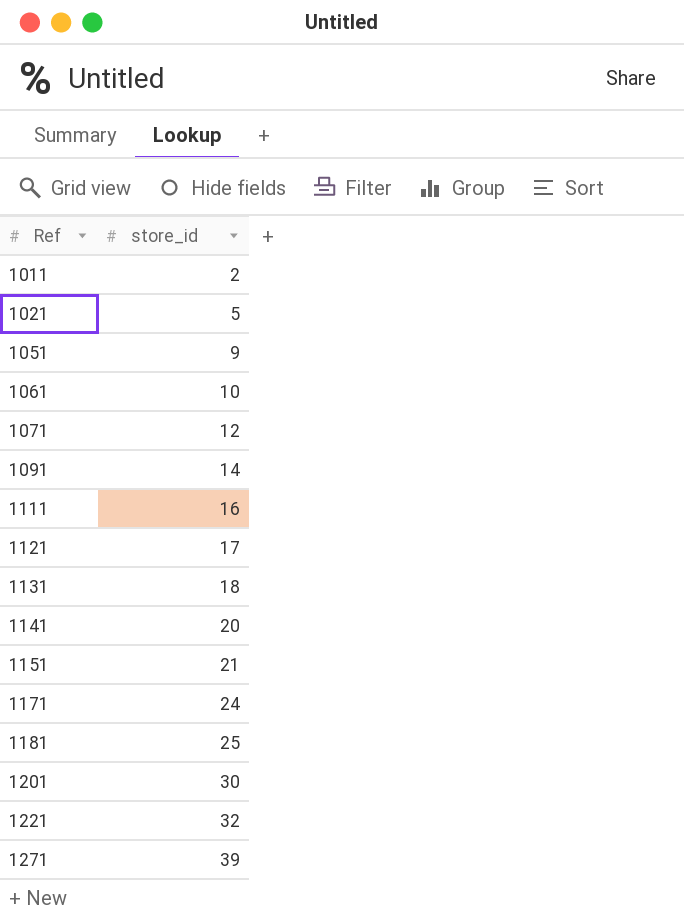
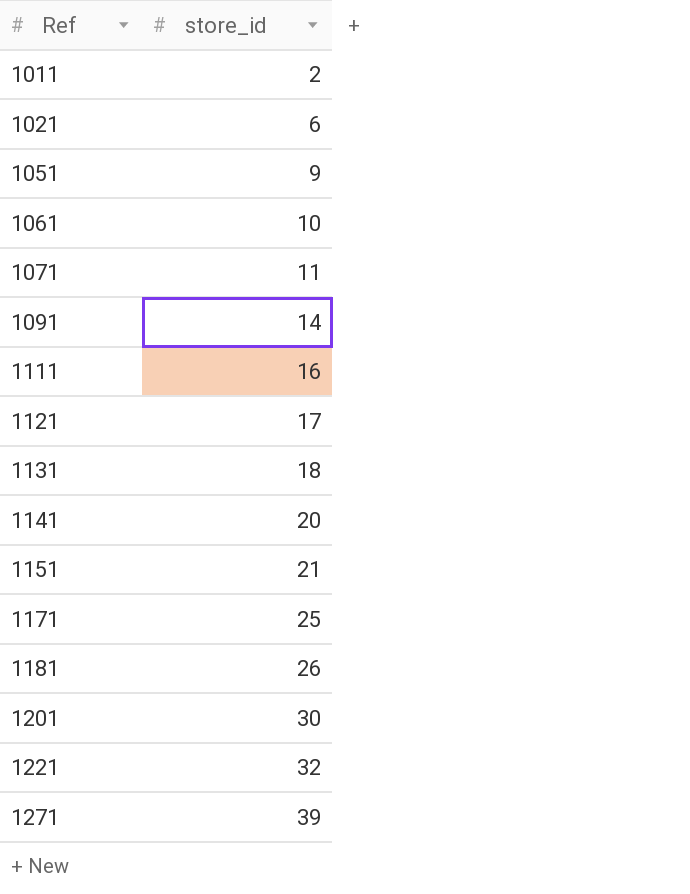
1021 | store_id: 5 -> 6
1071 | store_id: 12 -> 11
1171 | store_id: 24 -> 25
1181 | store_id: 25 -> 26

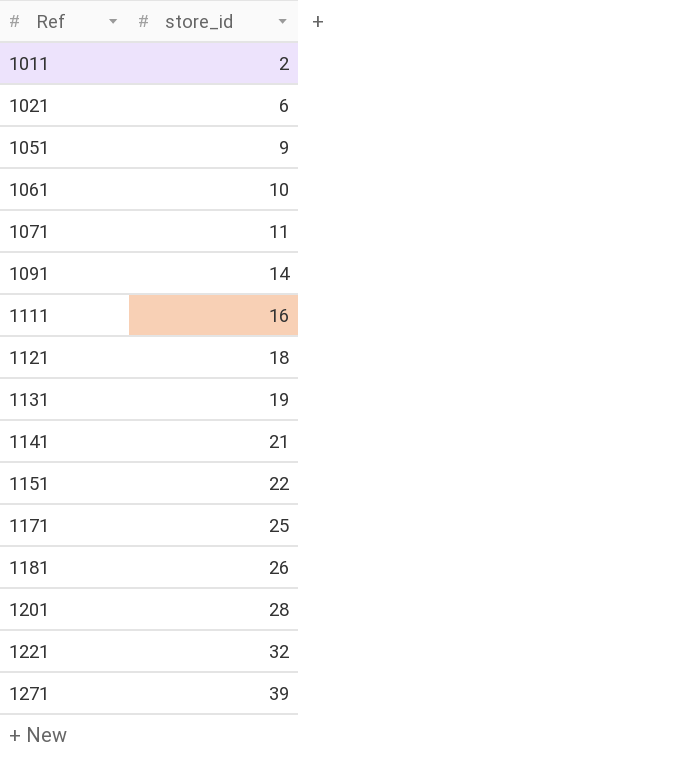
1121 | store_id: 17 -> 18
1131 | store_id: 18 -> 19
1141 | store_id: 20 -> 21
1151 | store_id: 21 -> 22
1201 | store_id: 30 -> 28

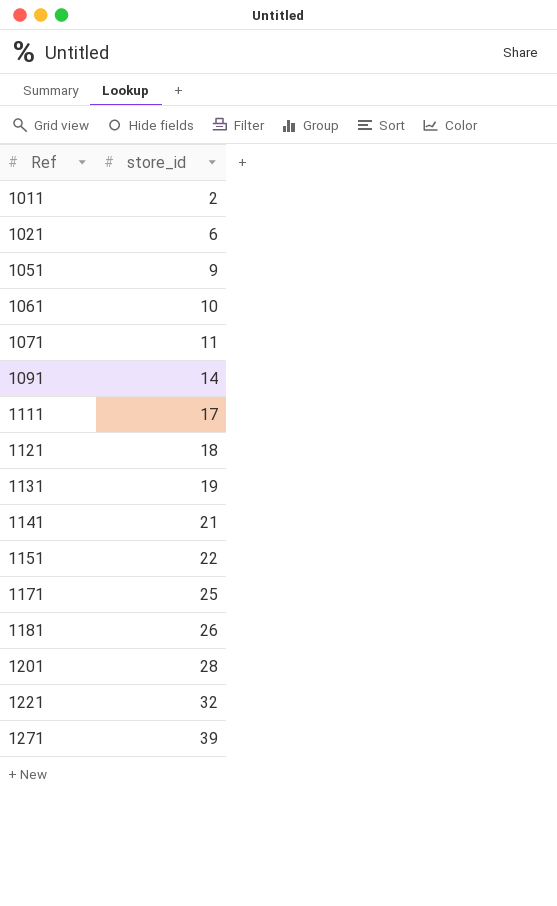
1111 | store_id: 16 -> 17

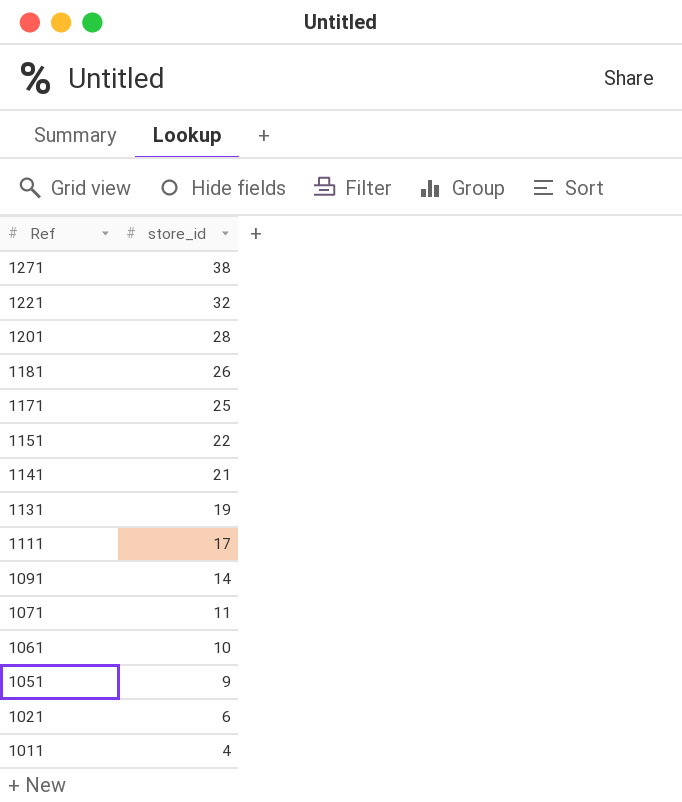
row order: Ref ascending -> Ref descending
row 1121: 18 -> none
1271 | store_id: 39 -> 38
1011 | store_id: 2 -> 4

